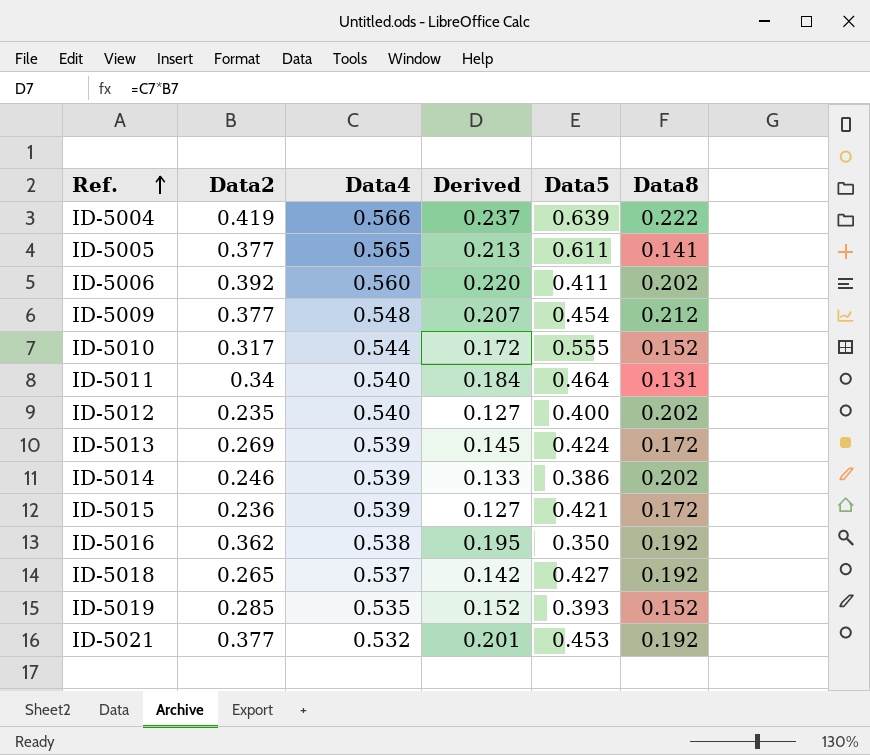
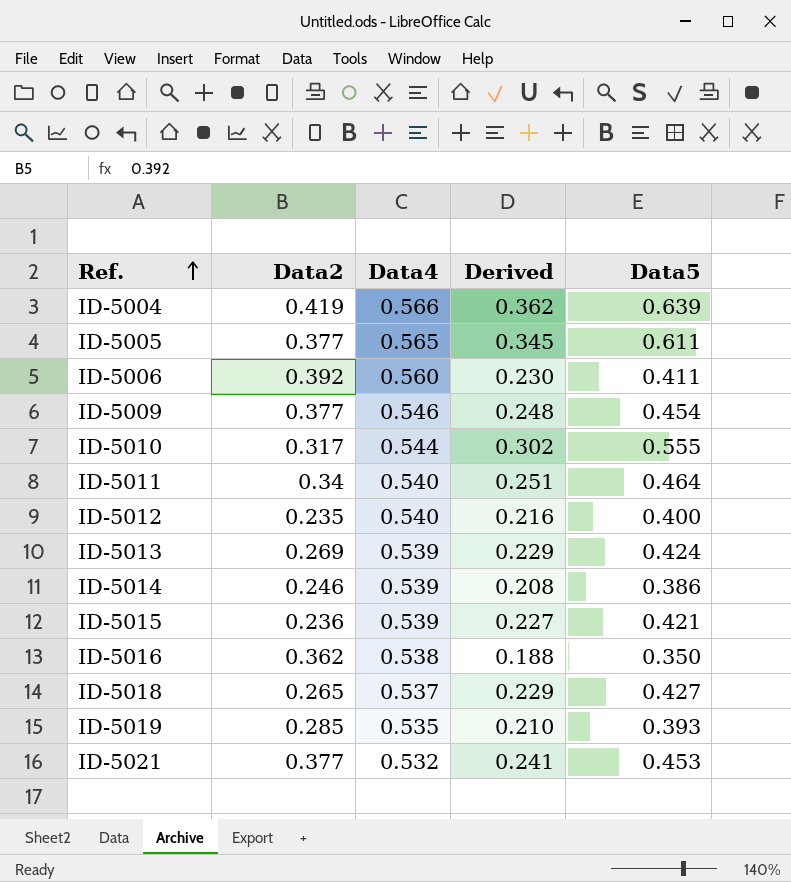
column Data8 | position: 6 -> none
column Derived | formula: [Data2] * [Data4] -> [Data4] * [Data5]
ID-5009 | Data4: 0.548 -> 0.546

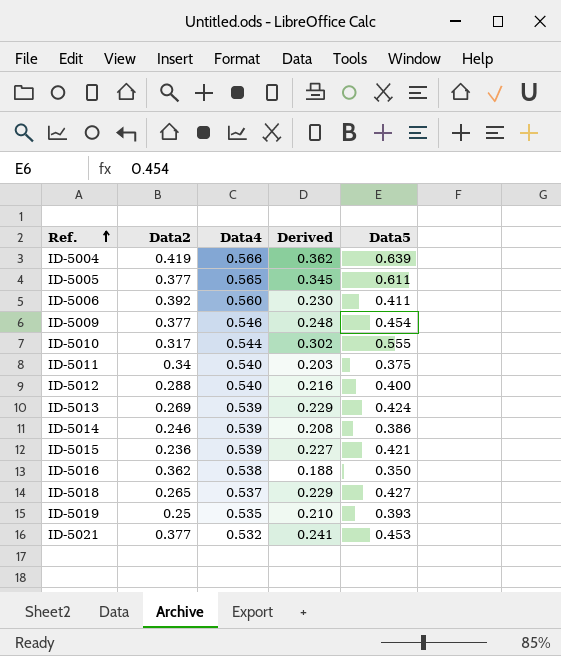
ID-5011 | Derived: 0.251 -> 0.203
ID-5011 | Data5: 0.464 -> 0.375
ID-5012 | Data2: 0.235 -> 0.288
ID-5019 | Data2: 0.285 -> 0.25

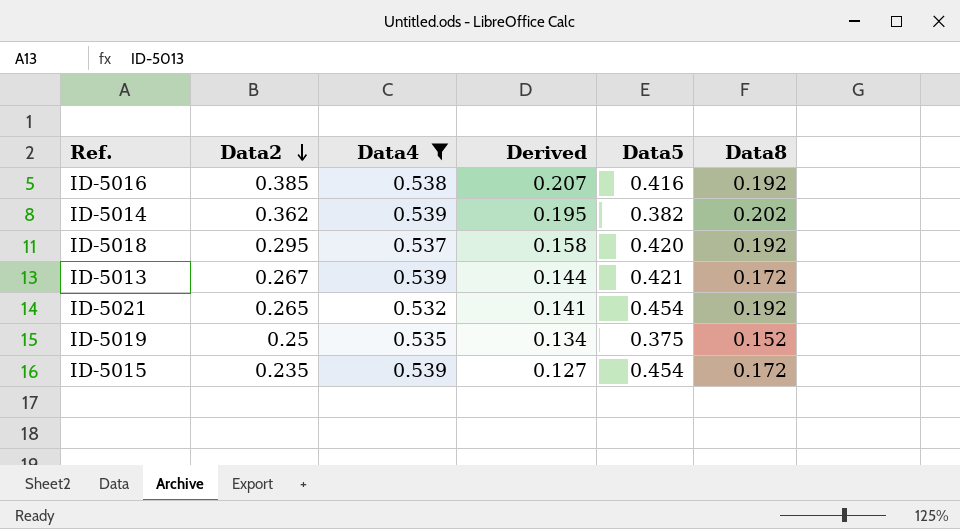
filter: none -> Data4 <= 0.539
row order: Ref. ascending -> Data2 descending
column Derived | formula: [Data4] * [Data5] -> [Data2] * [Data4]
column Data8 | position: none -> 6
ID-5016 | Data2: 0.362 -> 0.385
ID-5016 | Data5: 0.350 -> 0.416
ID-5014 | Data2: 0.246 -> 0.362
ID-5014 | Data5: 0.386 -> 0.382
ID-5018 | Data2: 0.265 -> 0.295
ID-5018 | Data5: 0.427 -> 0.420
ID-5013 | Data2: 0.269 -> 0.267
ID-5013 | Data5: 0.424 -> 0.421
ID-5021 | Data2: 0.377 -> 0.265
ID-5021 | Data5: 0.453 -> 0.454
ID-5019 | Data5: 0.393 -> 0.375
ID-5015 | Data2: 0.236 -> 0.235
ID-5015 | Data5: 0.421 -> 0.454

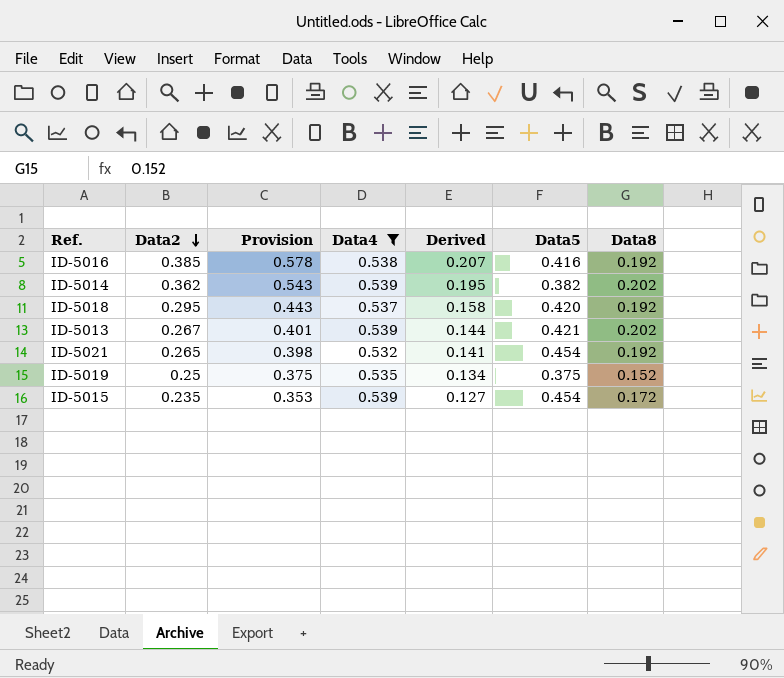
column Provision | formula: none -> [Data2] * 1.5
ID-5013 | Data8: 0.172 -> 0.202

